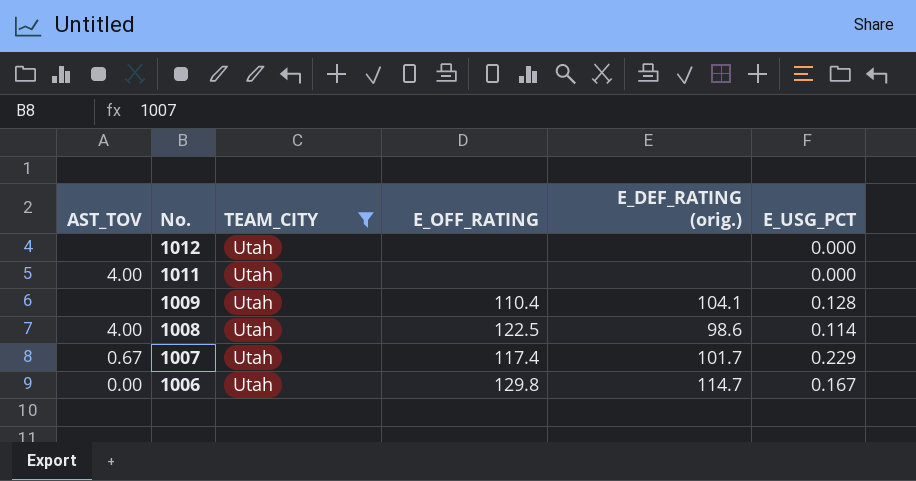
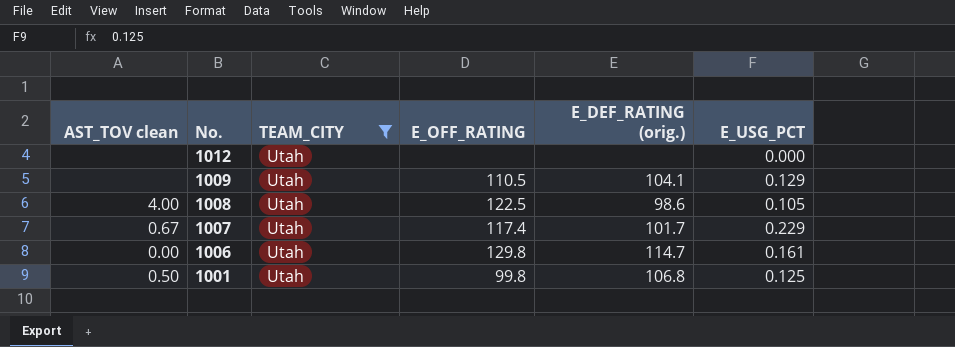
column name: AST_TOV -> AST_TOV clean
row 1011: 4.00 | Utah | none | none | 0.000 -> none
1009 | E_OFF_RATING: 110.4 -> 110.5
1009 | E_USG_PCT: 0.128 -> 0.129
1008 | E_USG_PCT: 0.114 -> 0.105
1006 | E_USG_PCT: 0.167 -> 0.161
row 1001: none -> 0.50 | Utah | 99.8 | 106.8 | 0.125

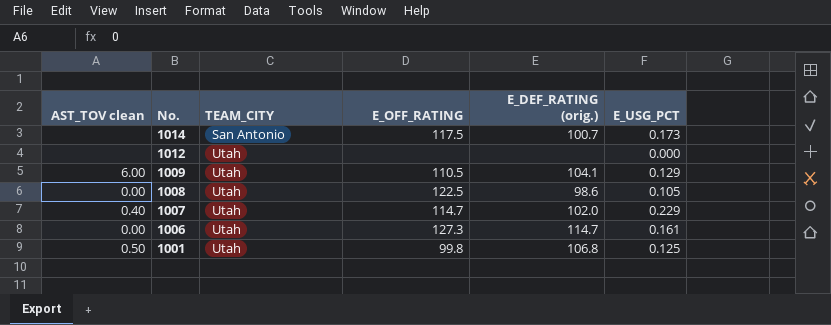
filter: TEAM_CITY = Utah -> none
1009 | AST_TOV clean: none -> 6.00
1008 | AST_TOV clean: 4.00 -> 0.00
1007 | AST_TOV clean: 0.67 -> 0.40
1007 | E_OFF_RATING: 117.4 -> 114.7
1007 | E_DEF_RATING (orig.): 101.7 -> 102.0
1006 | E_OFF_RATING: 129.8 -> 127.3

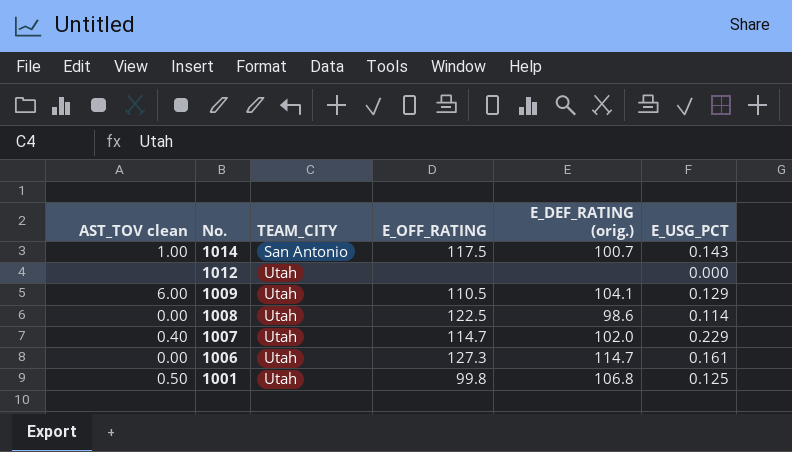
1014 | AST_TOV clean: none -> 1.00
1014 | E_USG_PCT: 0.173 -> 0.143
1008 | E_USG_PCT: 0.105 -> 0.114

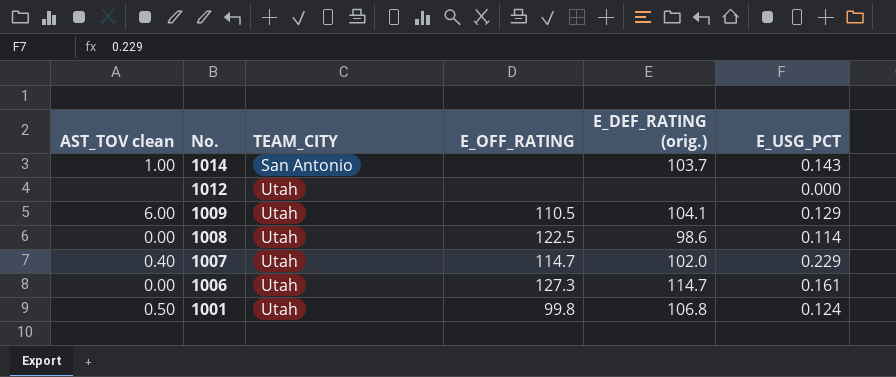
1014 | E_OFF_RATING: 117.5 -> none
1014 | E_DEF_RATING (orig.): 100.7 -> 103.7
1001 | E_USG_PCT: 0.125 -> 0.124

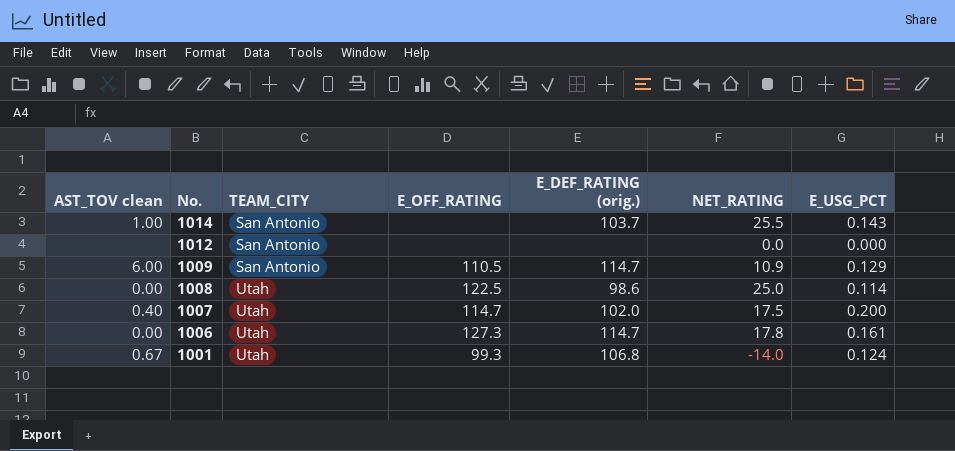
column NET_RATING | position: none -> 6
1012 | TEAM_CITY: Utah -> San Antonio
1009 | TEAM_CITY: Utah -> San Antonio
1009 | E_DEF_RATING (orig.): 104.1 -> 114.7
1007 | E_USG_PCT: 0.229 -> 0.200
1001 | AST_TOV clean: 0.50 -> 0.67
1001 | E_OFF_RATING: 99.8 -> 99.3

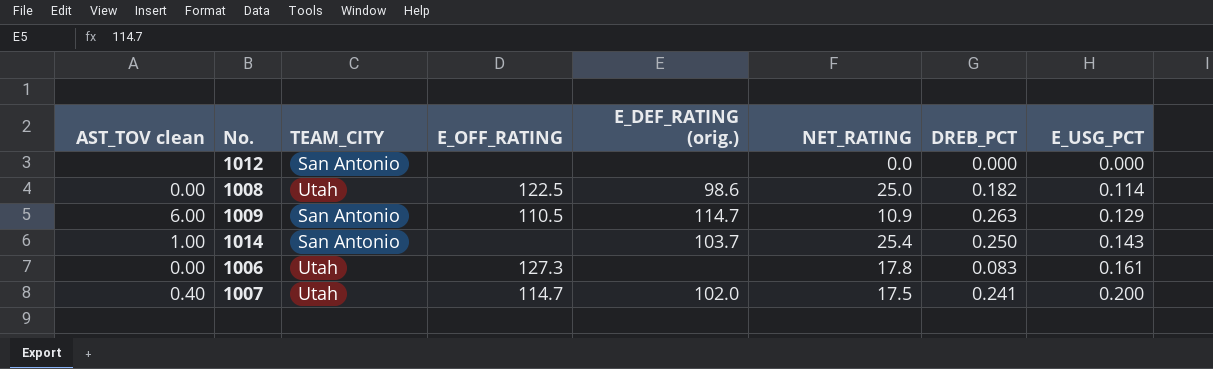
row order: No. descending -> E_USG_PCT ascending
column DREB_PCT | position: none -> 7
row 1001: 0.67 | Utah | 99.3 | 106.8 | -14.0 | 0.124 -> none
1014 | NET_RATING: 25.5 -> 25.4
1006 | E_DEF_RATING (orig.): 114.7 -> none

